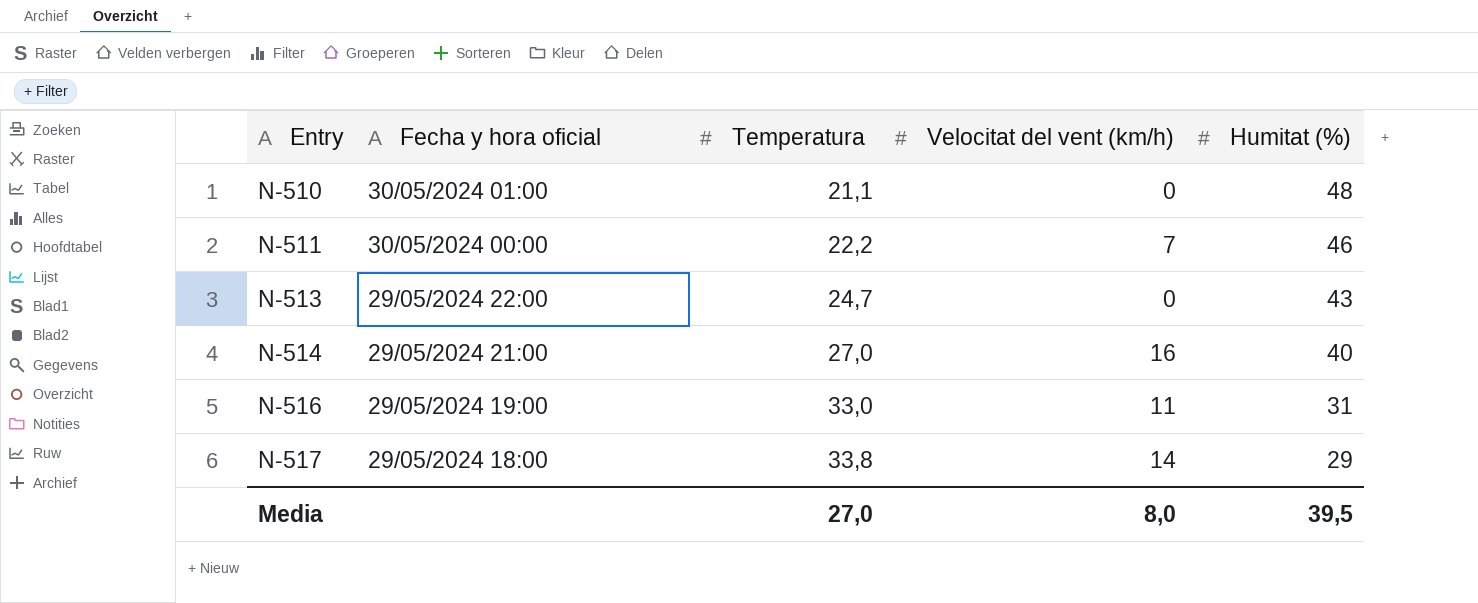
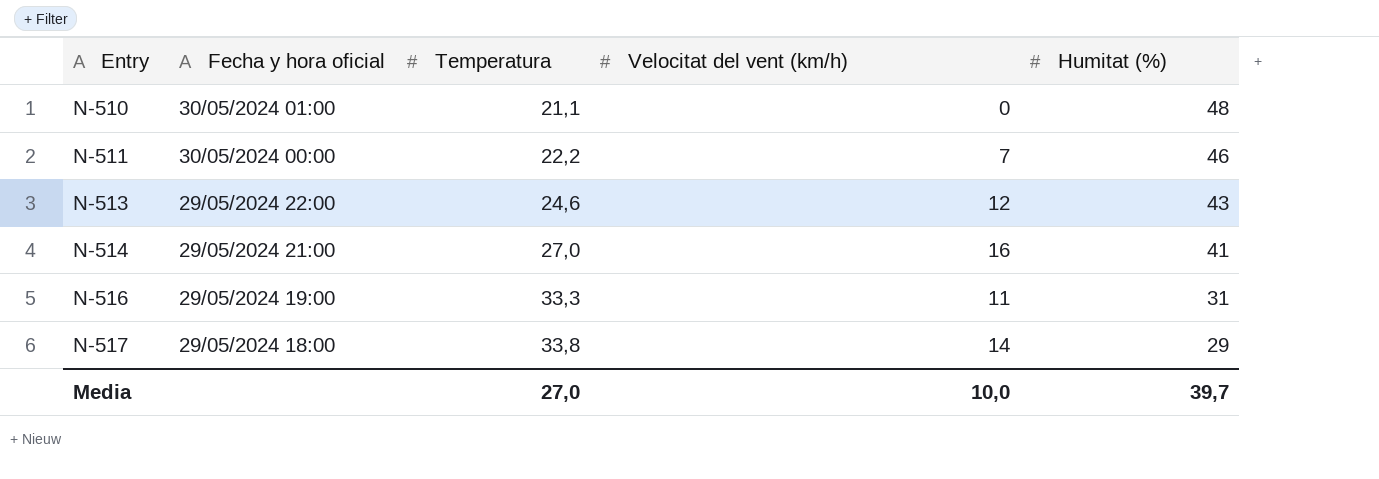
N-513 | Temperatura: 24,7 -> 24,6
N-513 | Velocitat del vent (km/h): 0 -> 12
N-514 | Humitat (%): 40 -> 41
N-516 | Temperatura: 33,0 -> 33,3
Media | Velocitat del vent (km/h): 8,0 -> 10,0
Media | Humitat (%): 39,5 -> 39,7

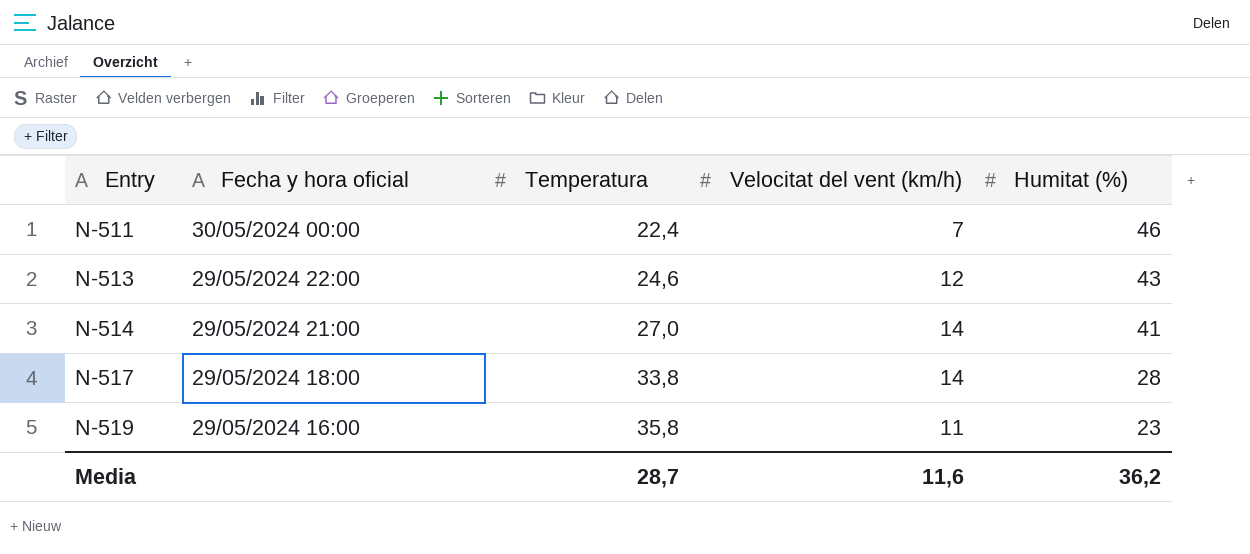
row N-510: 30/05/2024 01:00 | 21,1 | 0 | 48 -> none
row N-516: 29/05/2024 19:00 | 33,3 | 11 | 31 -> none
N-511 | Temperatura: 22,2 -> 22,4
N-514 | Velocitat del vent (km/h): 16 -> 14
N-517 | Humitat (%): 29 -> 28
row N-519: none -> 29/05/2024 16:00 | 35,8 | 11 | 23
Media | Temperatura: 27,0 -> 28,7
Media | Velocitat del vent (km/h): 10,0 -> 11,6
Media | Humitat (%): 39,7 -> 36,2

